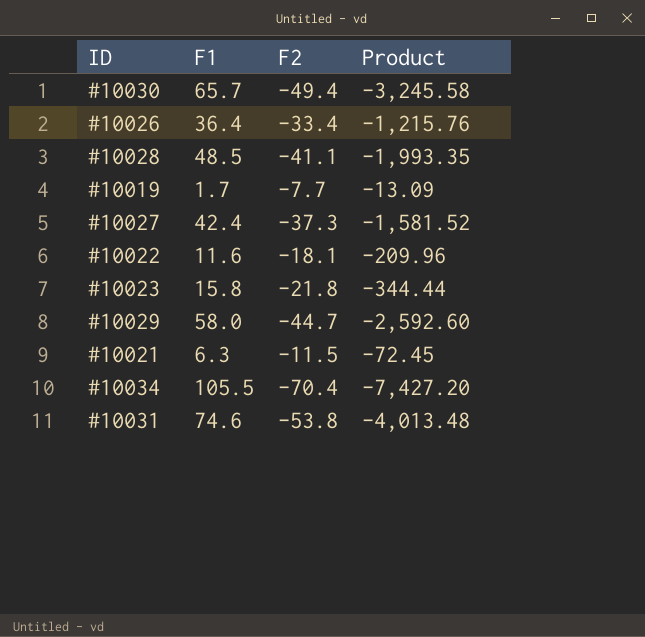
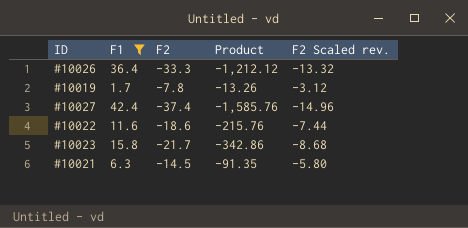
filter: none -> F1 <= 42.4
column F2 Scaled rev. | formula: none -> [F2] * 0.4
#10026 | F2: -33.4 -> -33.3
#10026 | Product: -1,215.76 -> -1,212.12
#10019 | F2: -7.7 -> -7.8
#10019 | Product: -13.09 -> -13.26
#10027 | F2: -37.3 -> -37.4
#10027 | Product: -1,581.52 -> -1,585.76
#10022 | F2: -18.1 -> -18.6
#10022 | Product: -209.96 -> -215.76
#10023 | F2: -21.8 -> -21.7
#10023 | Product: -344.44 -> -342.86
#10021 | F2: -11.5 -> -14.5
#10021 | Product: -72.45 -> -91.35

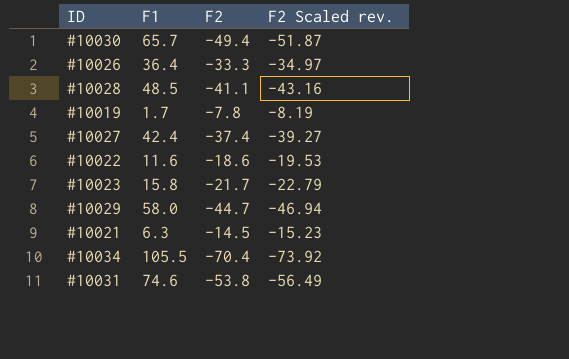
filter: F1 <= 42.4 -> none
column Product | formula: [F1] * [F2] -> none
column F2 Scaled rev. | formula: [F2] * 0.4 -> [F2] * 1.05

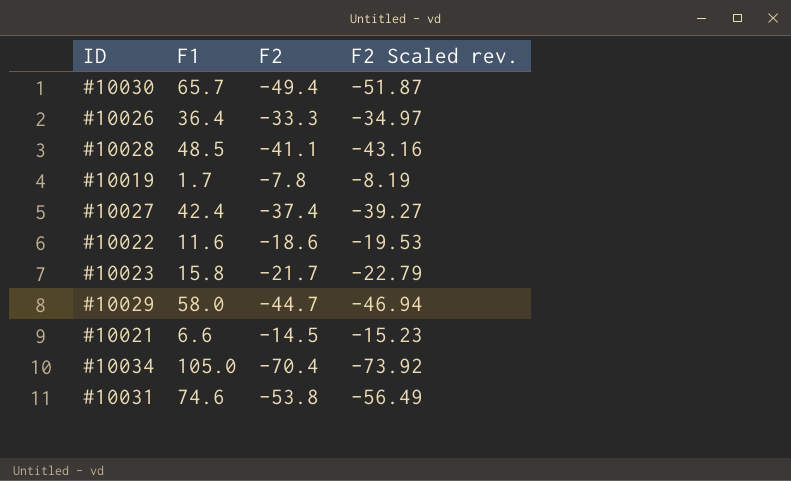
#10021 | F1: 6.3 -> 6.6
#10034 | F1: 105.5 -> 105.0

